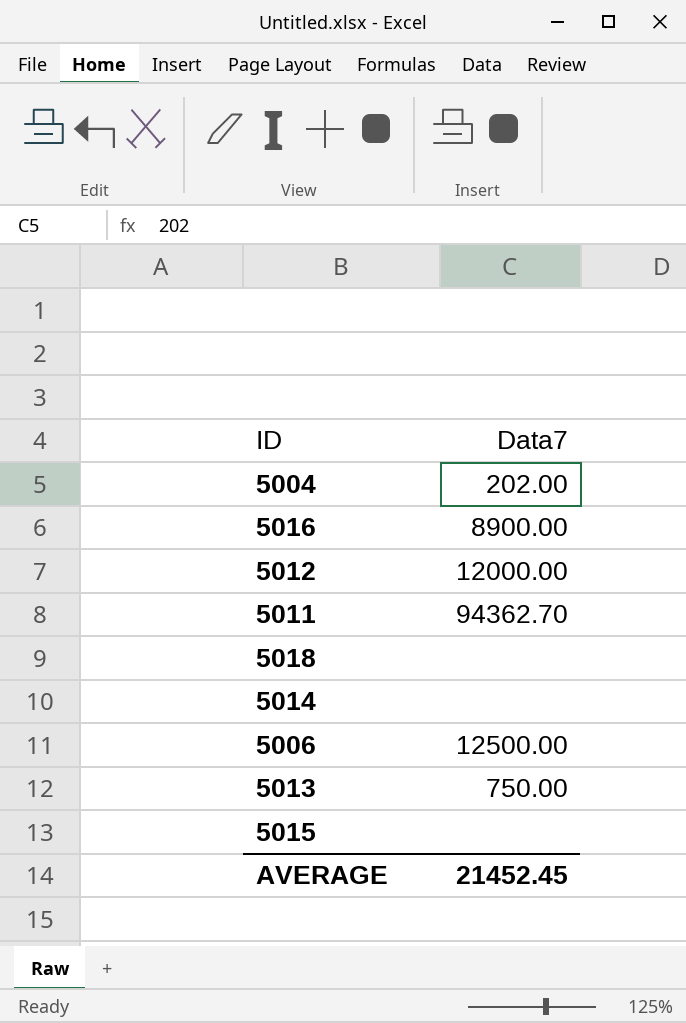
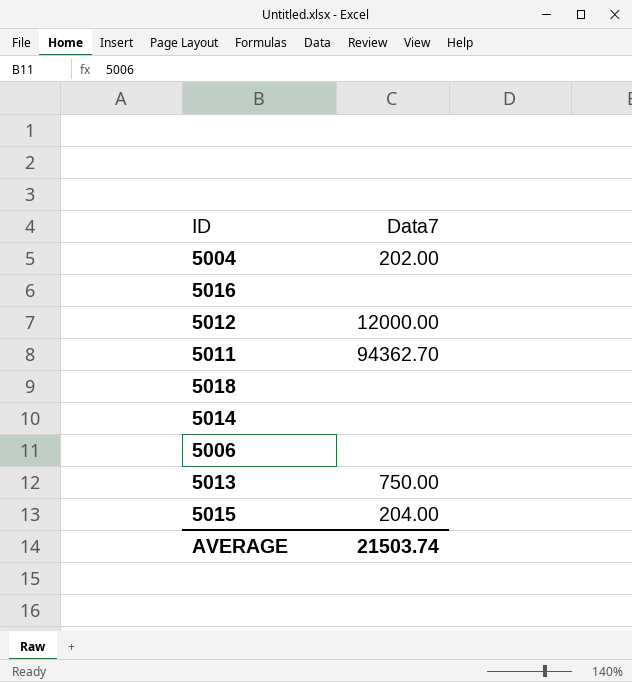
5016 | Data7: 8900.00 -> none
5006 | Data7: 12500.00 -> none
5015 | Data7: none -> 204.00
AVERAGE | Data7: 21452.45 -> 21503.74

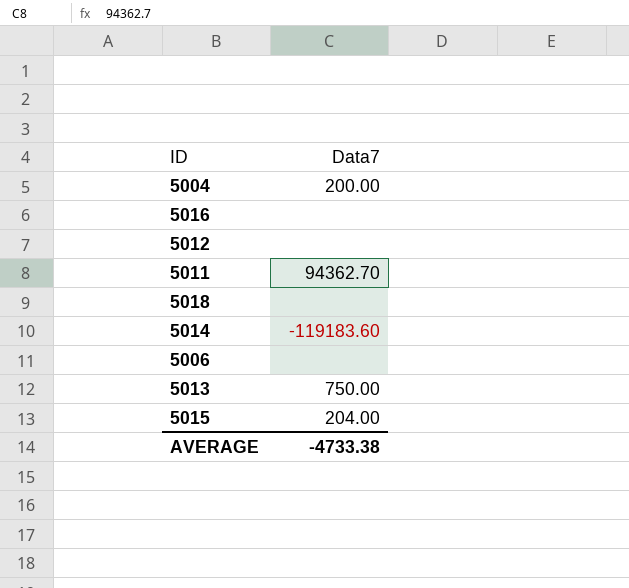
5004 | Data7: 202.00 -> 200.00
5012 | Data7: 12000.00 -> none
5014 | Data7: none -> -119183.60
AVERAGE | Data7: 21503.74 -> -4733.38

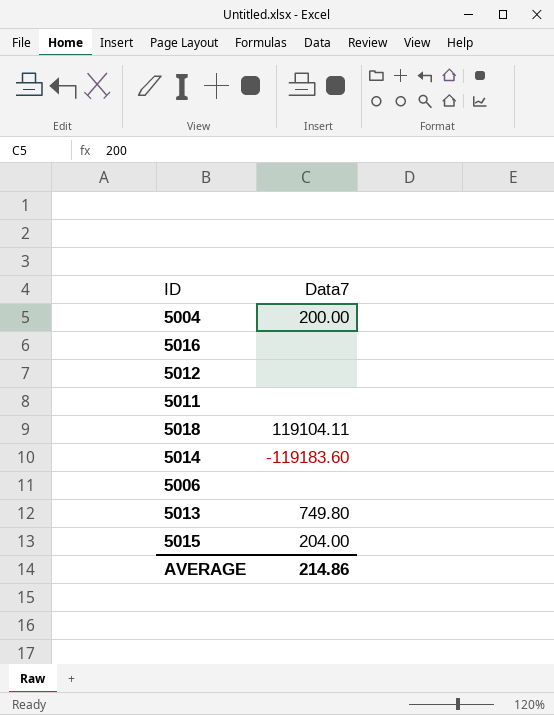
5011 | Data7: 94362.70 -> none
5018 | Data7: none -> 119104.11
5013 | Data7: 750.00 -> 749.80
AVERAGE | Data7: -4733.38 -> 214.86

